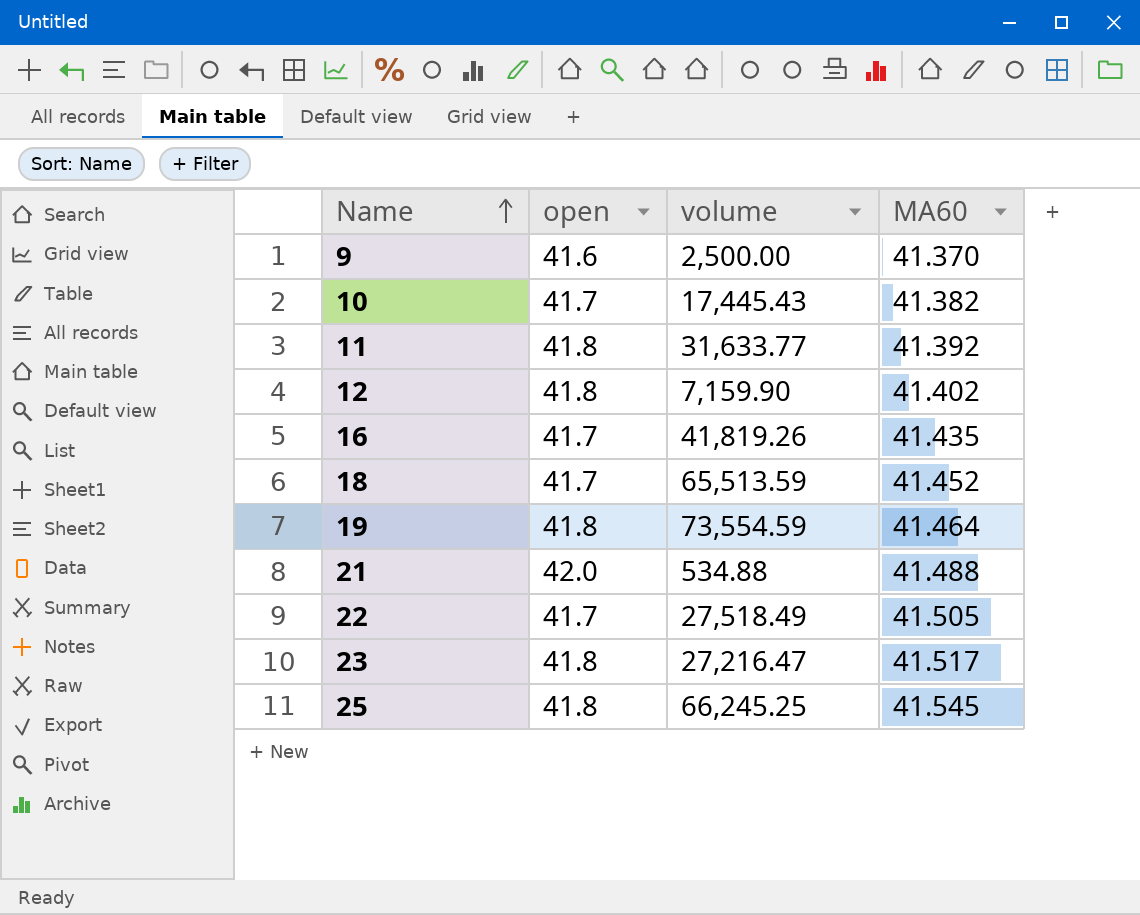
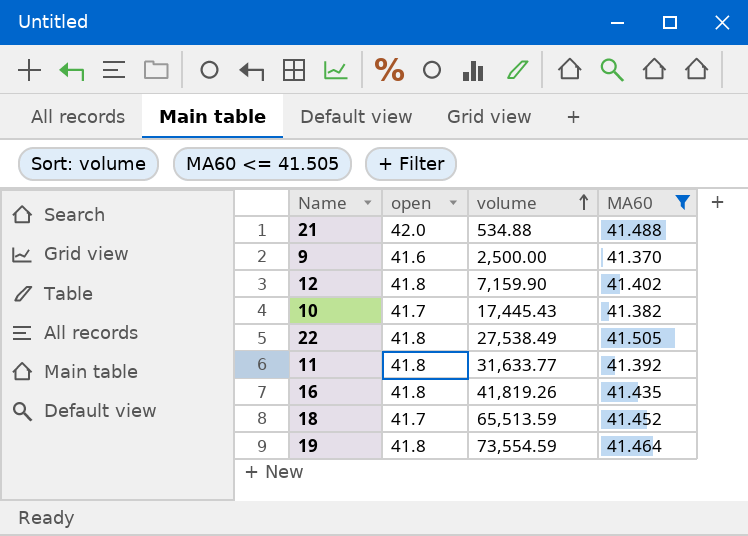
filter: none -> MA60 <= 41.505
row order: Name ascending -> volume ascending
22 | open: 41.7 -> 41.8
22 | volume: 27,518.49 -> 27,538.49
16 | open: 41.7 -> 41.8

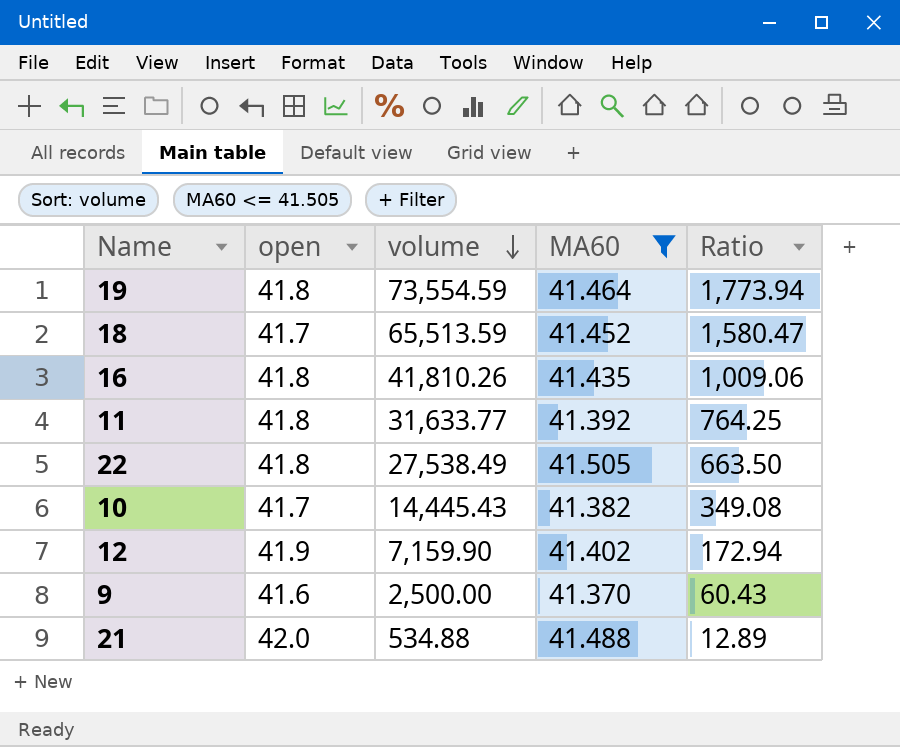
row order: volume ascending -> volume descending
column Ratio | formula: none -> [volume] / [MA60]
16 | volume: 41,819.26 -> 41,810.26
10 | volume: 17,445.43 -> 14,445.43
12 | open: 41.8 -> 41.9

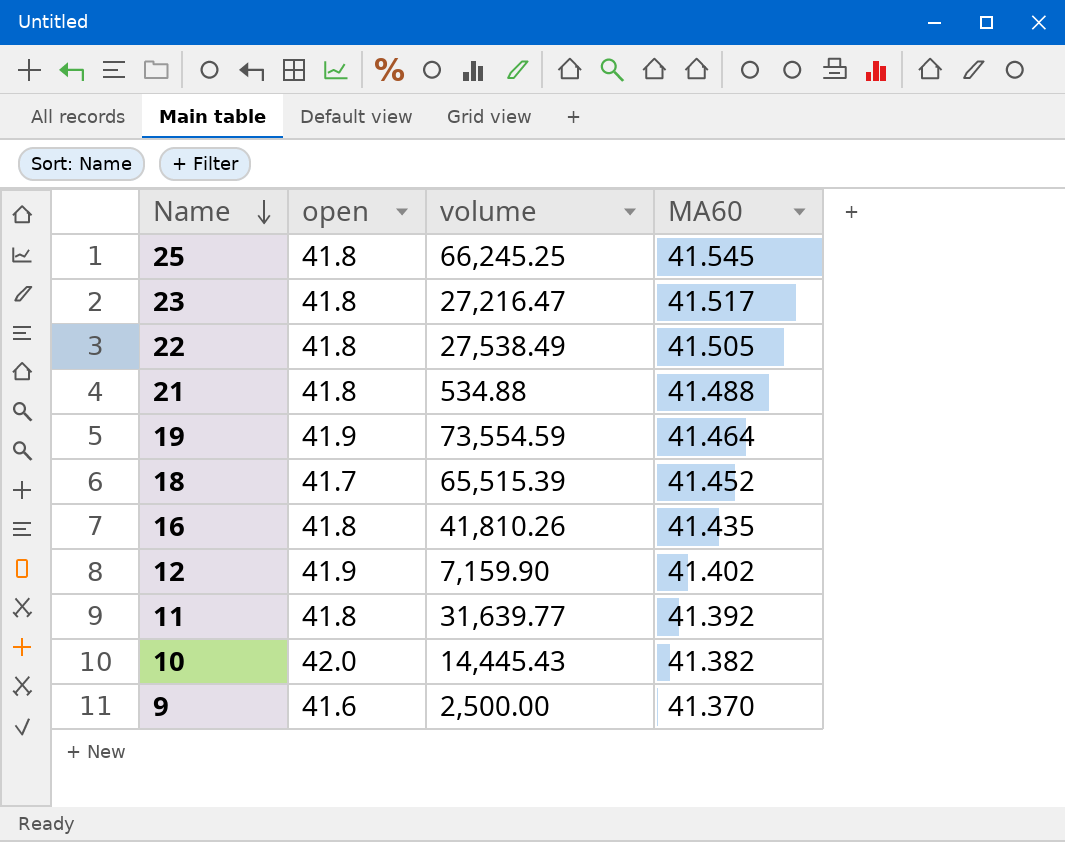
filter: MA60 <= 41.505 -> none
row order: volume descending -> Name descending
column Ratio | formula: [volume] / [MA60] -> none
21 | open: 42.0 -> 41.8
19 | open: 41.8 -> 41.9
18 | volume: 65,513.59 -> 65,515.39
11 | volume: 31,633.77 -> 31,639.77
10 | open: 41.7 -> 42.0

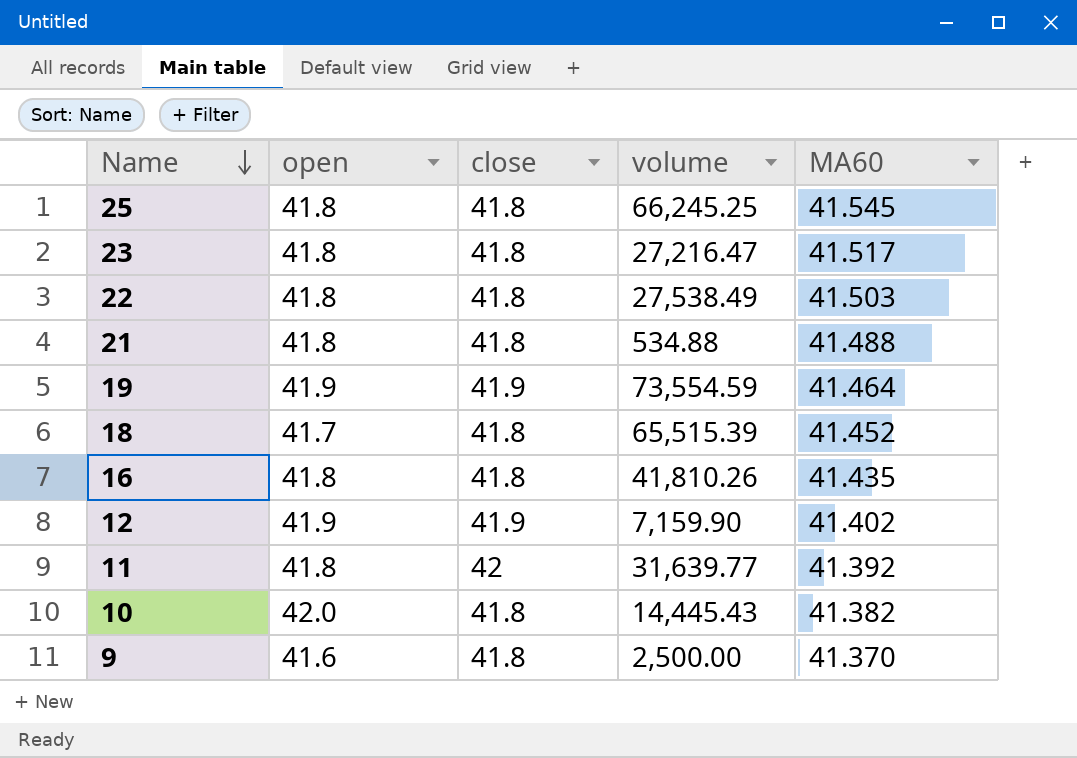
column close | position: none -> 3
22 | MA60: 41.505 -> 41.503

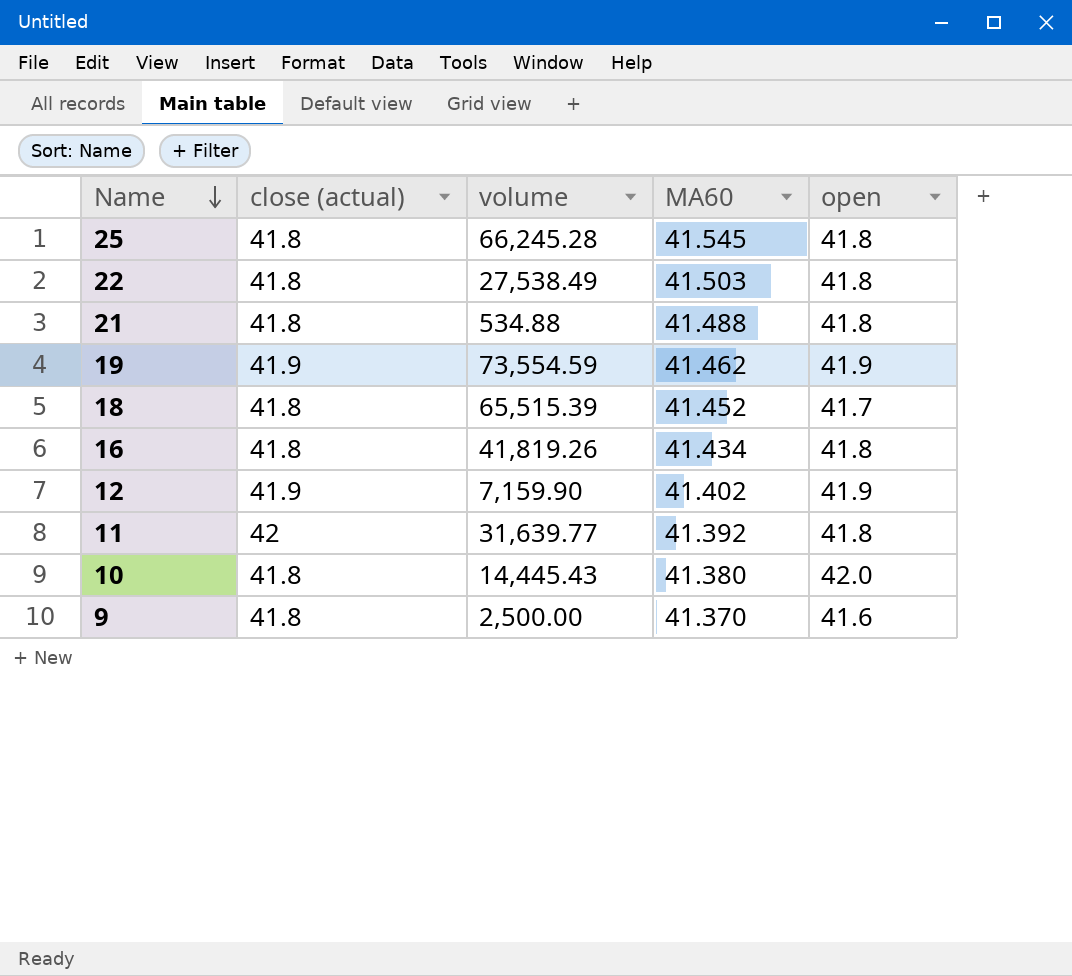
column name: close -> close (actual)
column open | position: 2 -> 5
row 23: 41.8 | 41.8 | 27,216.47 | 41.517 -> none
25 | volume: 66,245.25 -> 66,245.28
19 | MA60: 41.464 -> 41.462
16 | volume: 41,810.26 -> 41,819.26
16 | MA60: 41.435 -> 41.434
10 | MA60: 41.382 -> 41.380

